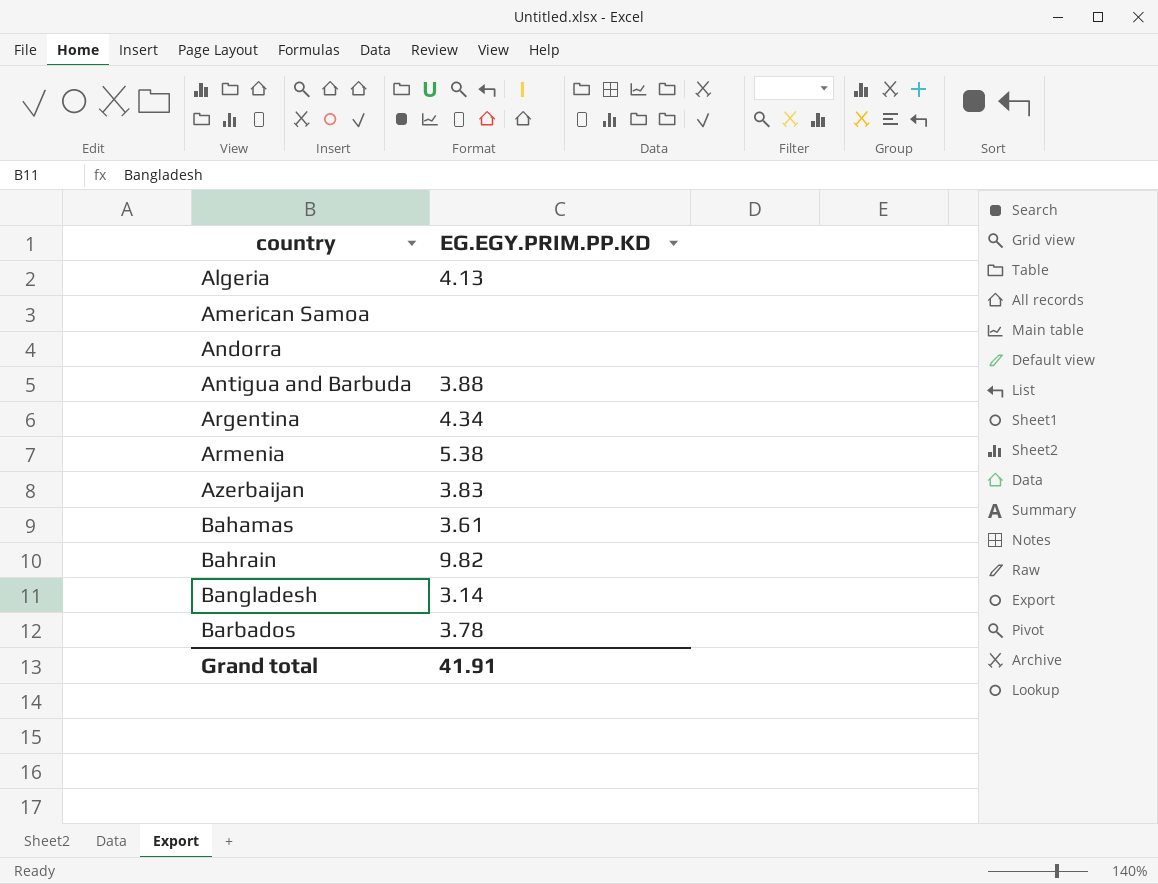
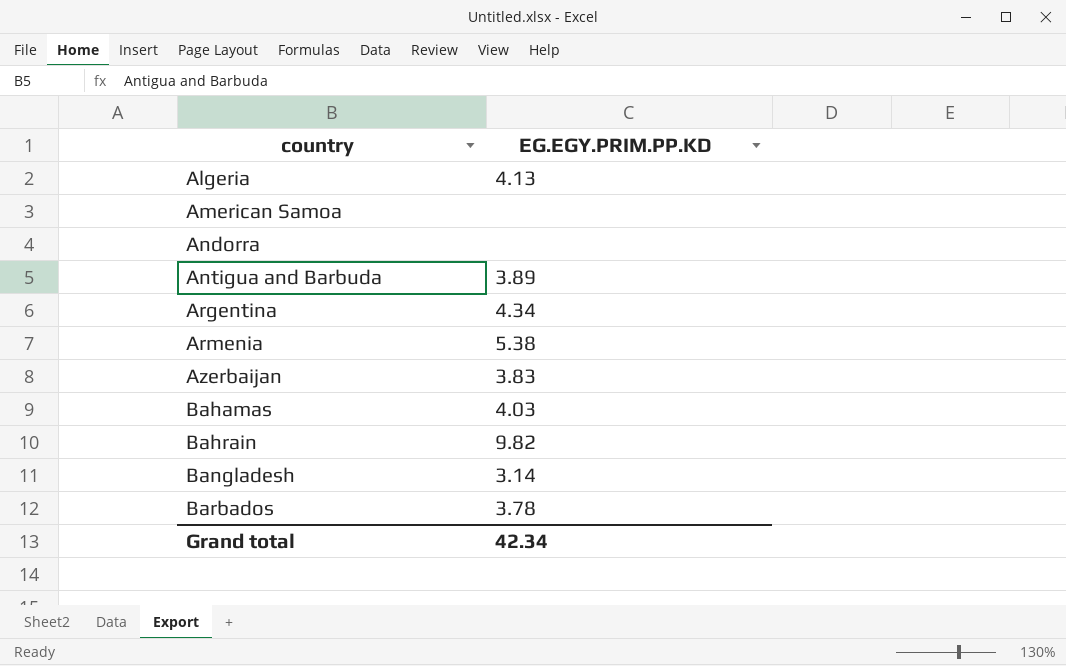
Antigua and Barbuda | EG.EGY.PRIM.PP.KD: 3.88 -> 3.89
Bahamas | EG.EGY.PRIM.PP.KD: 3.61 -> 4.03
Grand total | EG.EGY.PRIM.PP.KD: 41.91 -> 42.34

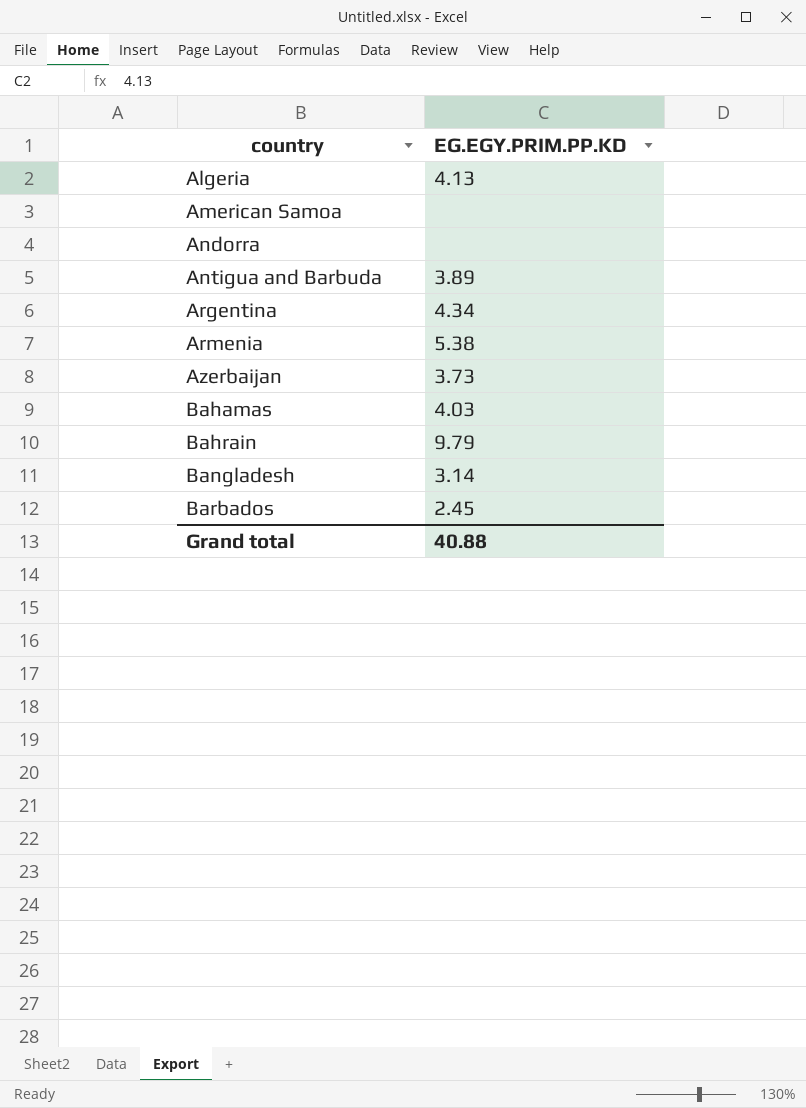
Azerbaijan | EG.EGY.PRIM.PP.KD: 3.83 -> 3.73
Bahrain | EG.EGY.PRIM.PP.KD: 9.82 -> 9.79
Barbados | EG.EGY.PRIM.PP.KD: 3.78 -> 2.45
Grand total | EG.EGY.PRIM.PP.KD: 42.34 -> 40.88

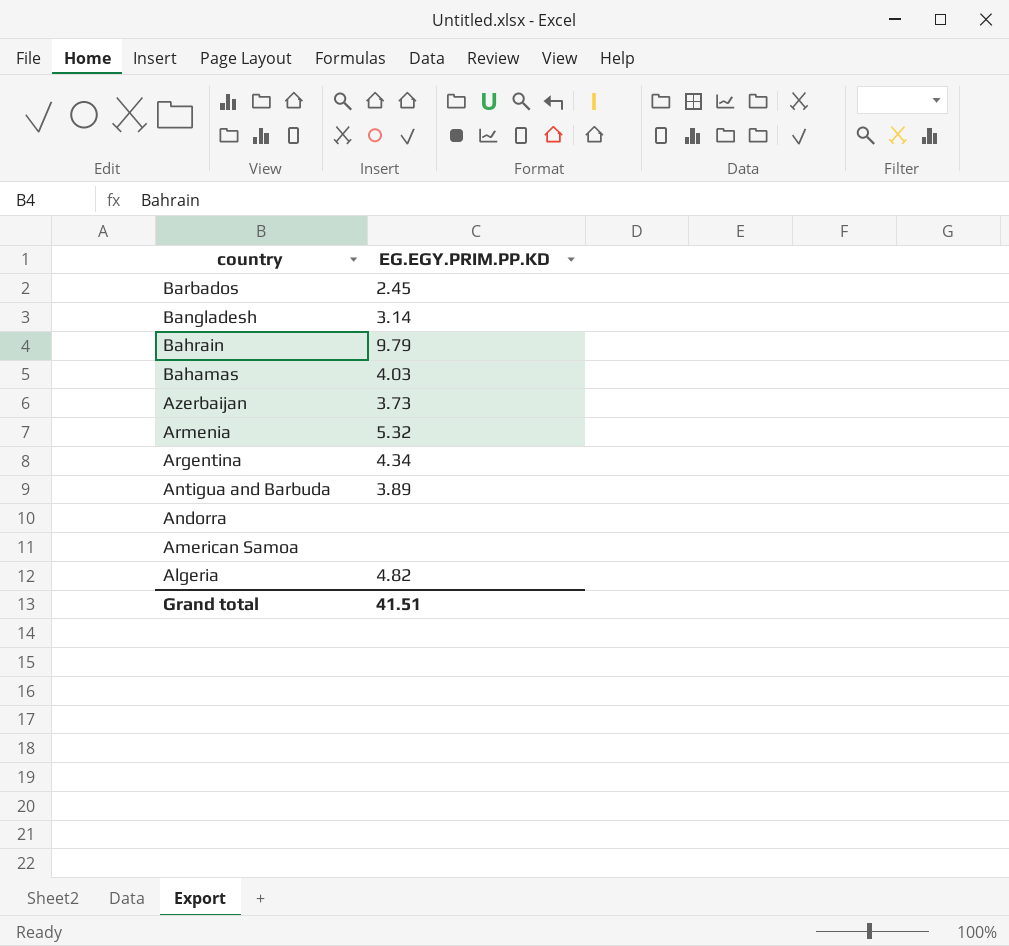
row order: country ascending -> country descending
Armenia | EG.EGY.PRIM.PP.KD: 5.38 -> 5.32
Algeria | EG.EGY.PRIM.PP.KD: 4.13 -> 4.82
Grand total | EG.EGY.PRIM.PP.KD: 40.88 -> 41.51

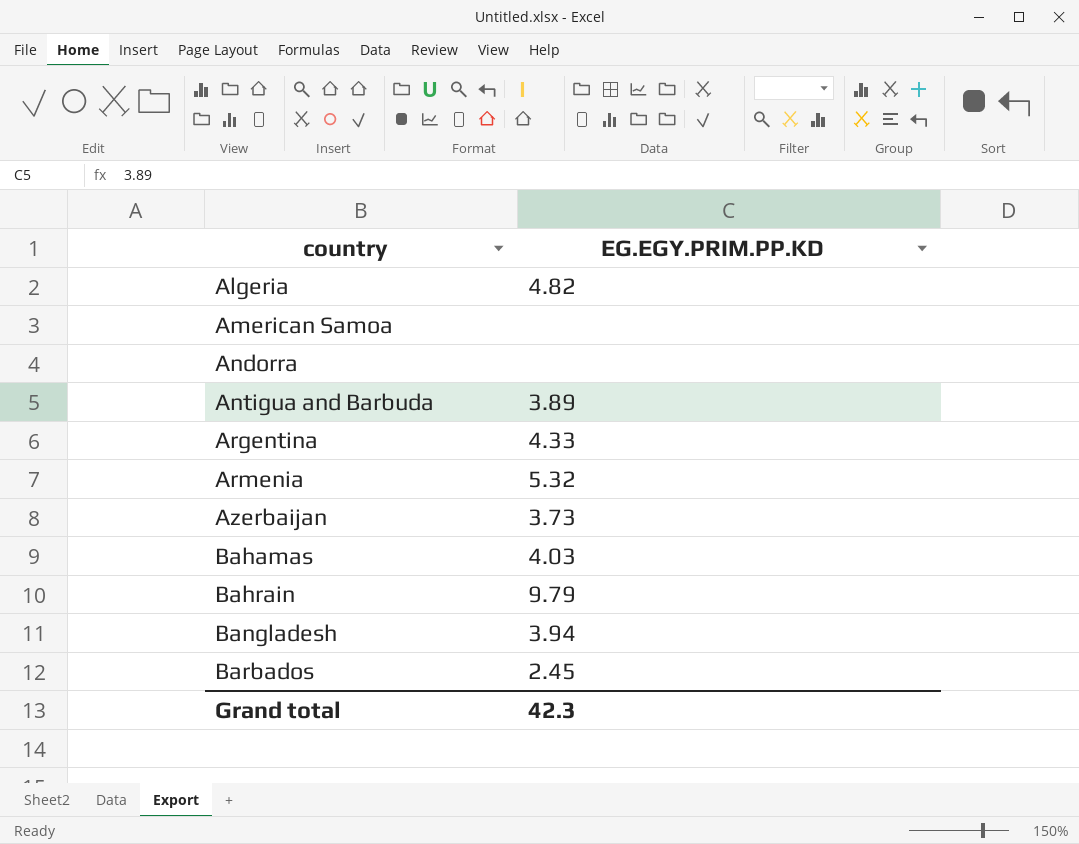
row order: country descending -> country ascending
Argentina | EG.EGY.PRIM.PP.KD: 4.34 -> 4.33
Bangladesh | EG.EGY.PRIM.PP.KD: 3.14 -> 3.94
Grand total | EG.EGY.PRIM.PP.KD: 41.51 -> 42.3

